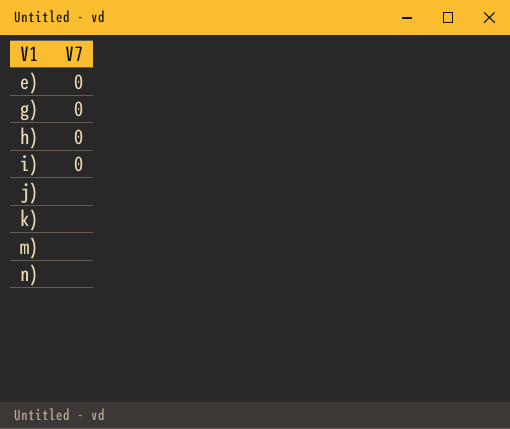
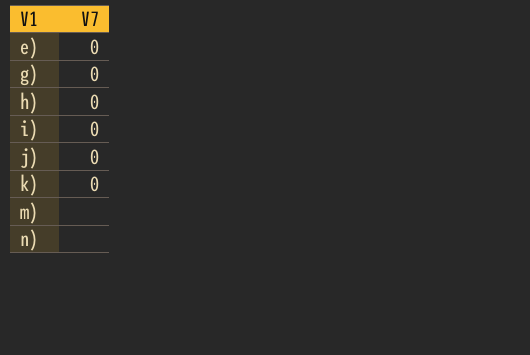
j) | V7: none -> 0
k) | V7: none -> 0

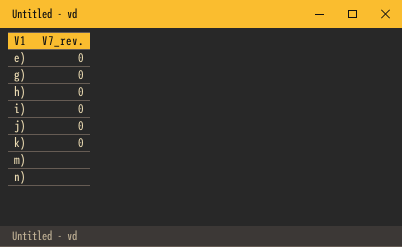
column name: V7 -> V7_rev.

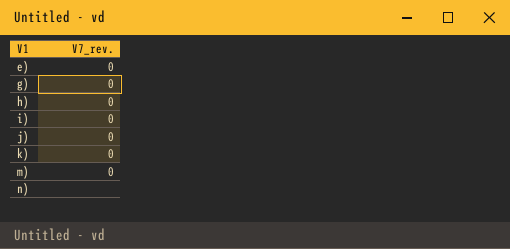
m) | V7_rev.: none -> 0

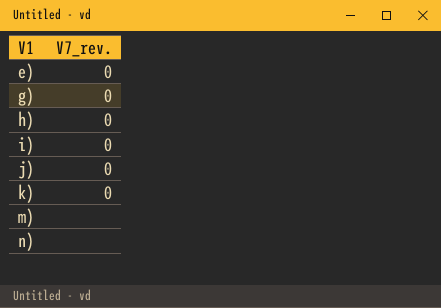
m) | V7_rev.: 0 -> none

